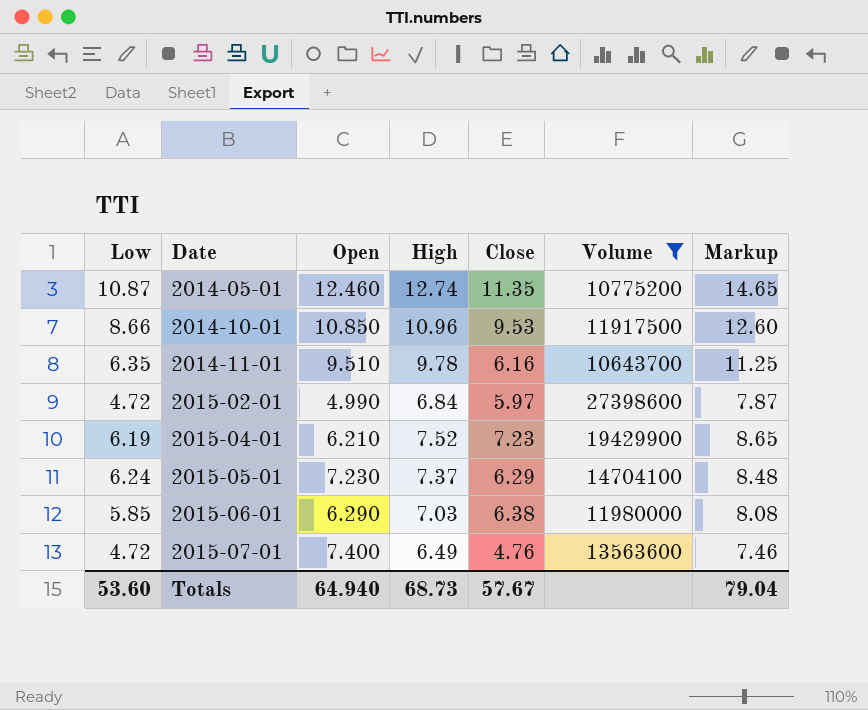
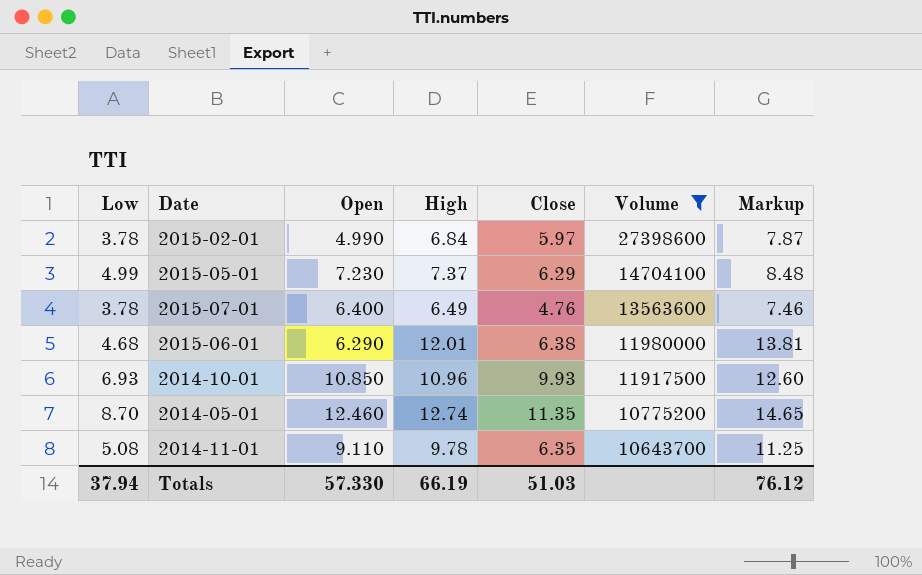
row order: Date ascending -> Volume descending
row 2015-04-01: 6.19 | 6.210 | 7.52 | 7.23 | 19429900 | 8.65 -> none
2015-02-01 | Low: 4.72 -> 3.78
2015-05-01 | Low: 6.24 -> 4.99
2015-07-01 | Low: 4.72 -> 3.78
2015-07-01 | Open: 7.400 -> 6.400
2015-06-01 | Low: 5.85 -> 4.68
2015-06-01 | High: 7.03 -> 12.01
2015-06-01 | Markup: 8.08 -> 13.81
2014-10-01 | Low: 8.66 -> 6.93
2014-10-01 | Close: 9.53 -> 9.93
2014-05-01 | Low: 10.87 -> 8.70
2014-11-01 | Low: 6.35 -> 5.08
2014-11-01 | Open: 9.510 -> 9.110
2014-11-01 | Close: 6.16 -> 6.35
Totals | Low: 53.60 -> 37.94
Totals | Open: 64.940 -> 57.330
Totals | High: 68.73 -> 66.19
Totals | Close: 57.67 -> 51.03
Totals | Markup: 79.04 -> 76.12

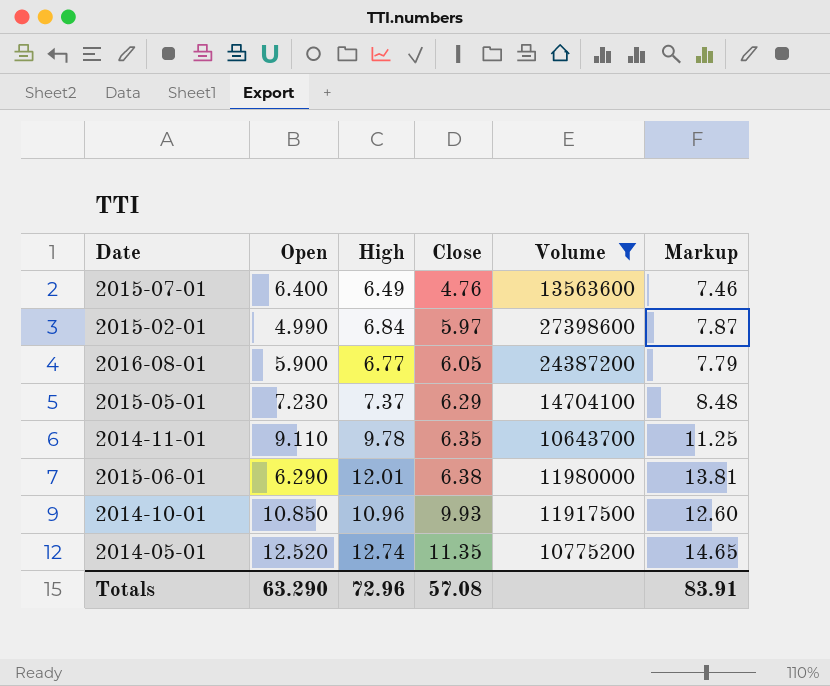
row order: Volume descending -> Close ascending
column Low | position: 1 -> none
row 2016-08-01: none -> 5.900 | 6.77 | 6.05 | 24387200 | 7.79
2014-05-01 | Open: 12.460 -> 12.520
Totals | Open: 57.330 -> 63.290
Totals | High: 66.19 -> 72.96
Totals | Close: 51.03 -> 57.08
Totals | Markup: 76.12 -> 83.91

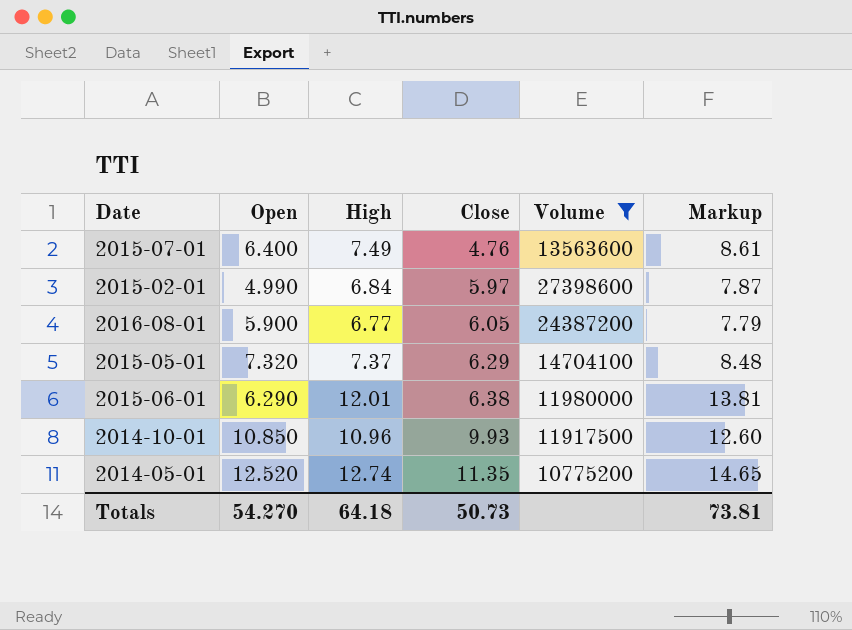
row 2014-11-01: 9.110 | 9.78 | 6.35 | 10643700 | 11.25 -> none
2015-07-01 | High: 6.49 -> 7.49
2015-07-01 | Markup: 7.46 -> 8.61
2015-05-01 | Open: 7.230 -> 7.320
Totals | Open: 63.290 -> 54.270
Totals | High: 72.96 -> 64.18
Totals | Close: 57.08 -> 50.73
Totals | Markup: 83.91 -> 73.81

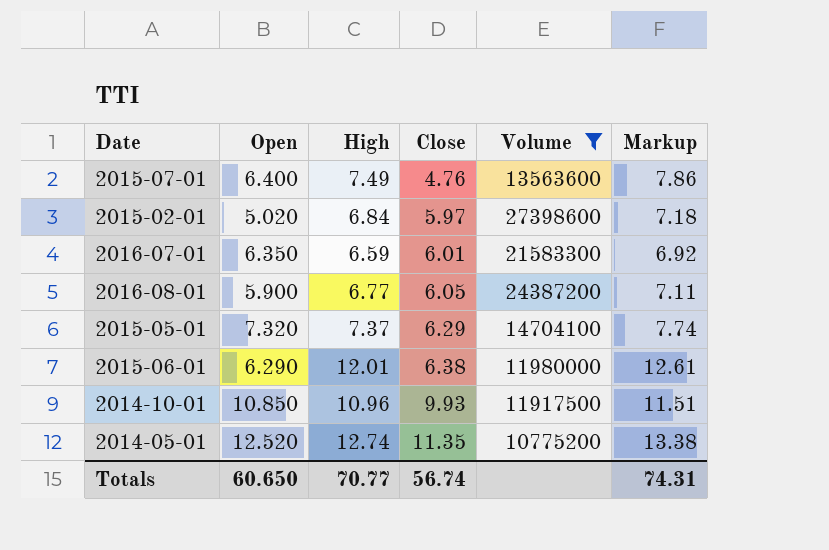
column Markup | formula: [High] * 1.15 -> [High] * 1.05
2015-02-01 | Open: 4.990 -> 5.020
row 2016-07-01: none -> 6.350 | 6.59 | 6.01 | 21583300 | 6.92
Totals | Open: 54.270 -> 60.650
Totals | High: 64.18 -> 70.77
Totals | Close: 50.73 -> 56.74
Totals | Markup: 73.81 -> 74.31

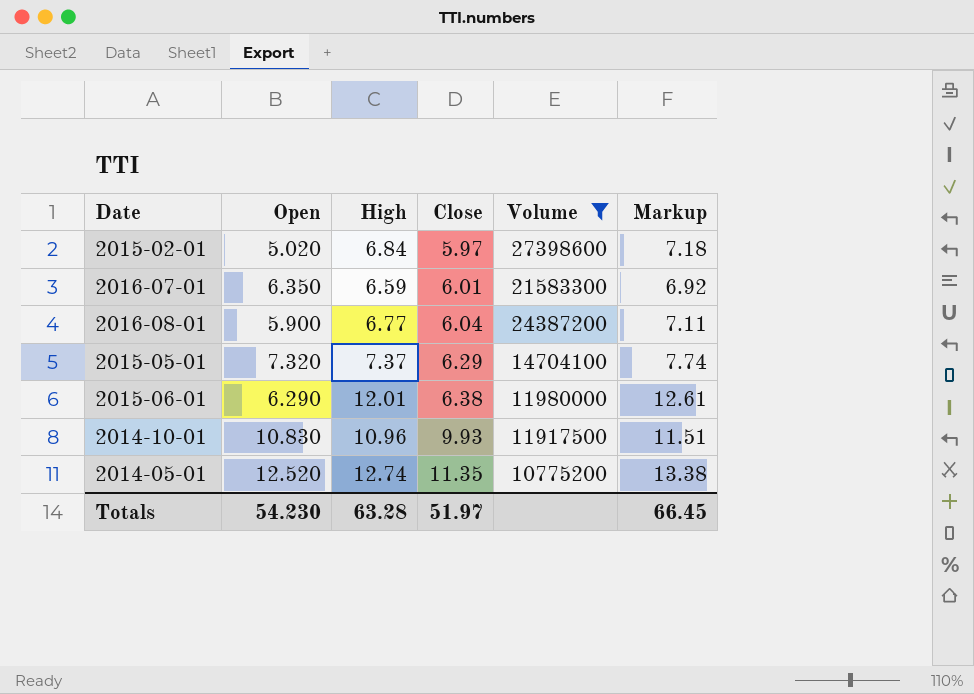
row 2015-07-01: 6.400 | 7.49 | 4.76 | 13563600 | 7.86 -> none
2016-08-01 | Close: 6.05 -> 6.04
2014-10-01 | Open: 10.850 -> 10.830
Totals | Open: 60.650 -> 54.230
Totals | High: 70.77 -> 63.28
Totals | Close: 56.74 -> 51.97
Totals | Markup: 74.31 -> 66.45

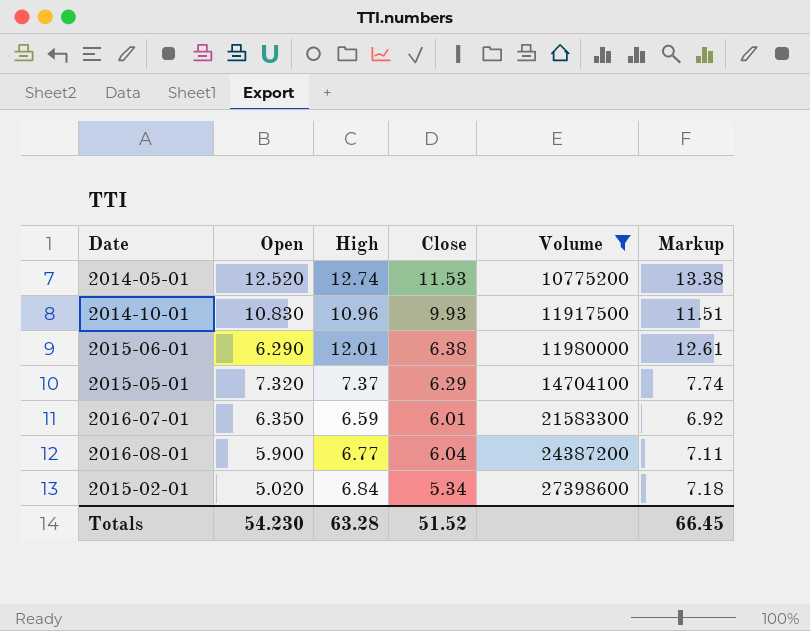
row order: Close ascending -> Volume ascending
2014-05-01 | Close: 11.35 -> 11.53
2015-02-01 | Close: 5.97 -> 5.34
Totals | Close: 51.97 -> 51.52

